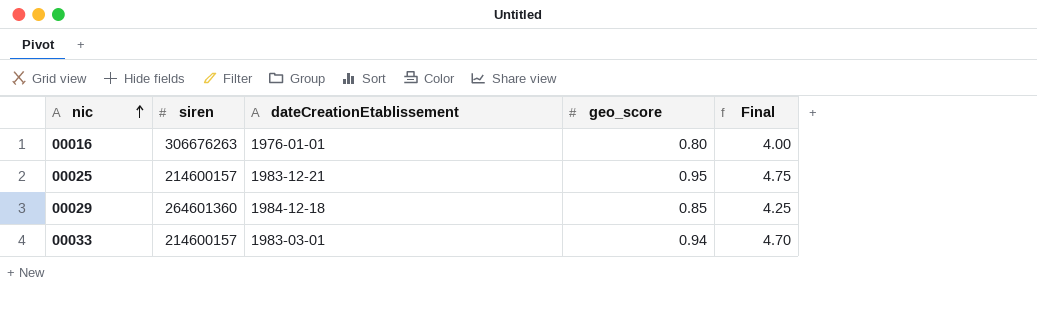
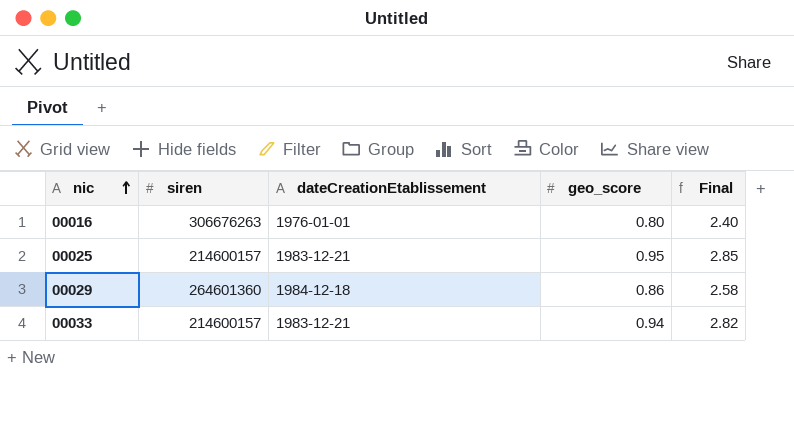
column Final | formula: [geo_score] * 5 -> [geo_score] * 3
00029 | geo_score: 0.85 -> 0.86
00033 | dateCreationEtablissement: 1983-03-01 -> 1983-12-21

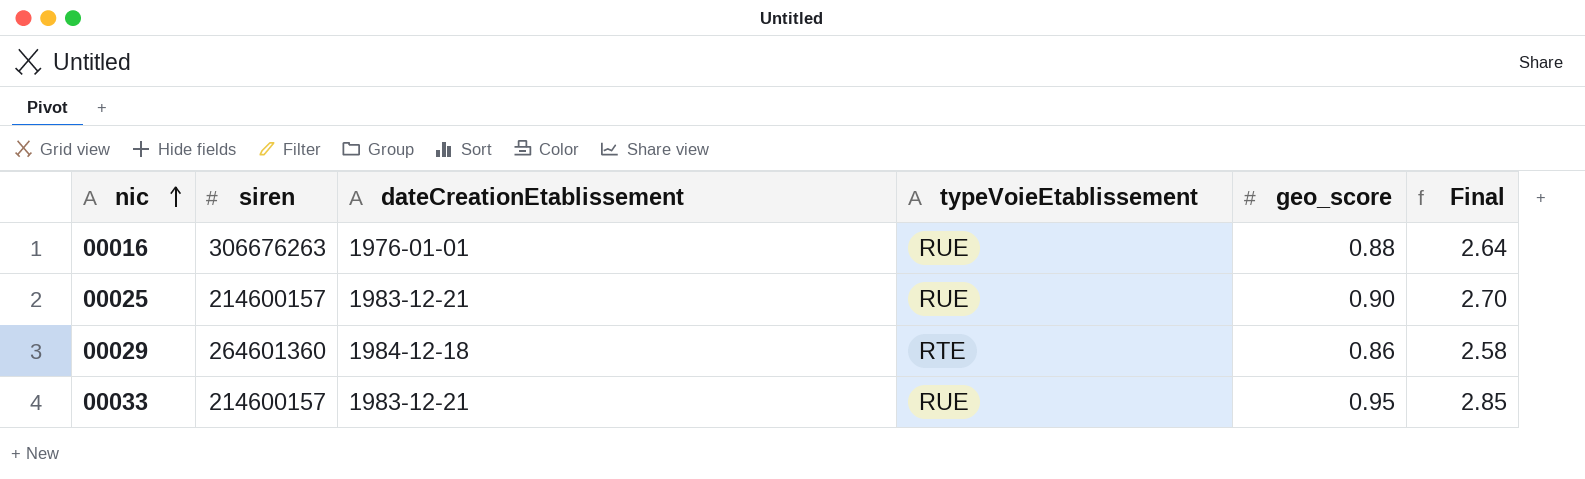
column typeVoieEtablissement | position: none -> 4
00016 | geo_score: 0.80 -> 0.88
00016 | Final: 2.40 -> 2.64
00025 | geo_score: 0.95 -> 0.90
00025 | Final: 2.85 -> 2.70
00033 | geo_score: 0.94 -> 0.95
00033 | Final: 2.82 -> 2.85

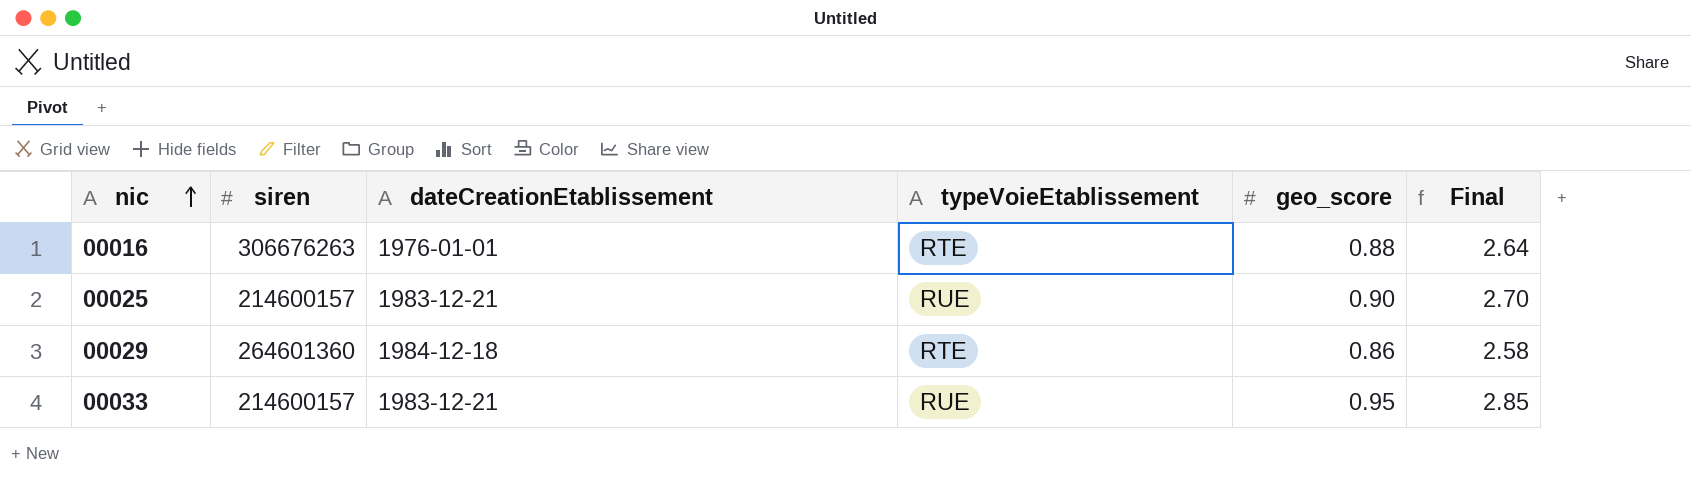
00016 | typeVoieEtablissement: RUE -> RTE

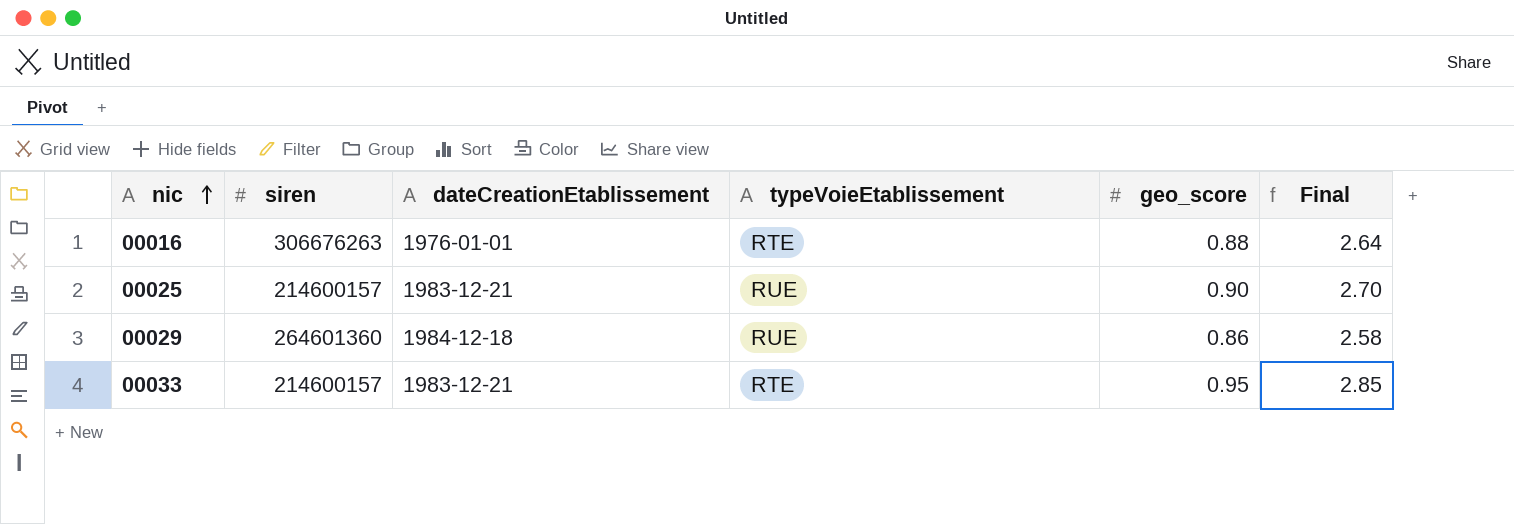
00029 | typeVoieEtablissement: RTE -> RUE
00033 | typeVoieEtablissement: RUE -> RTE

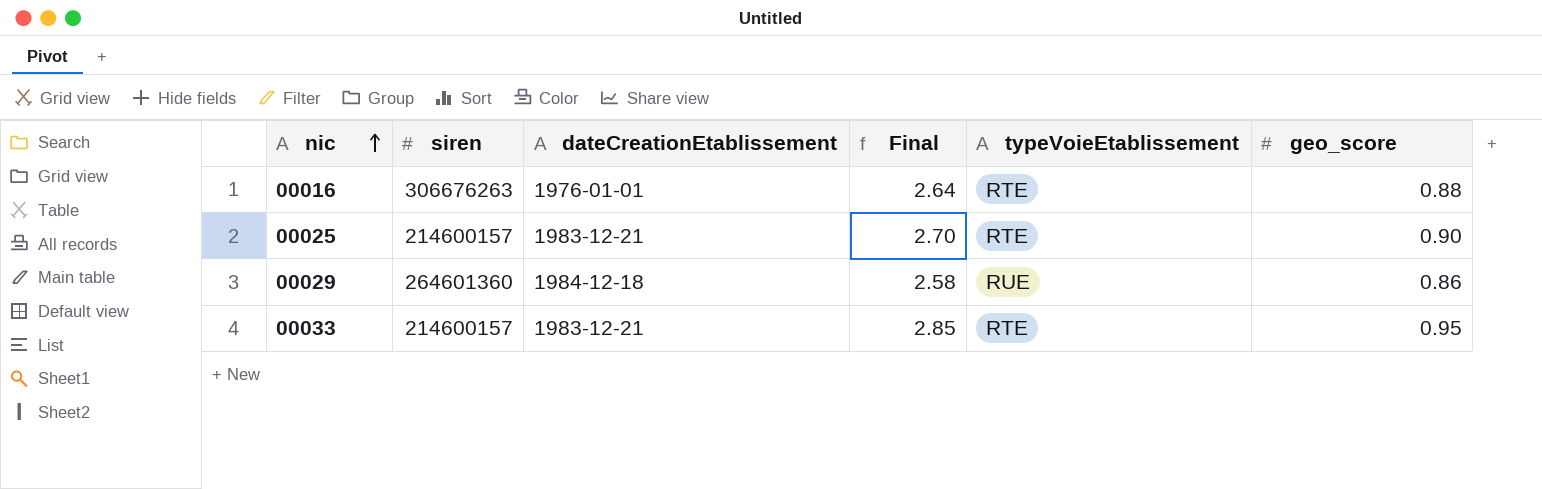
column Final | position: 6 -> 4
00025 | typeVoieEtablissement: RUE -> RTE

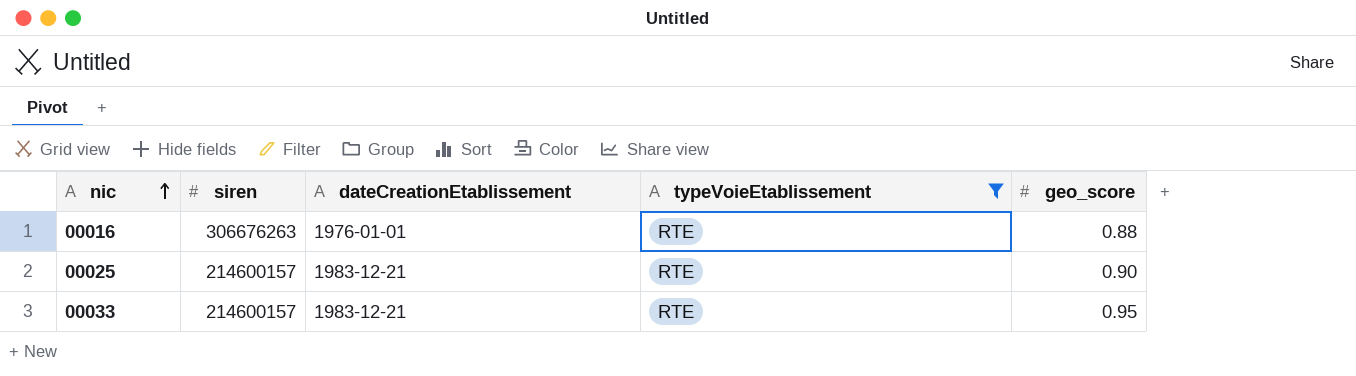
filter: none -> typeVoieEtablissement = RTE
column Final | formula: [geo_score] * 3 -> none

